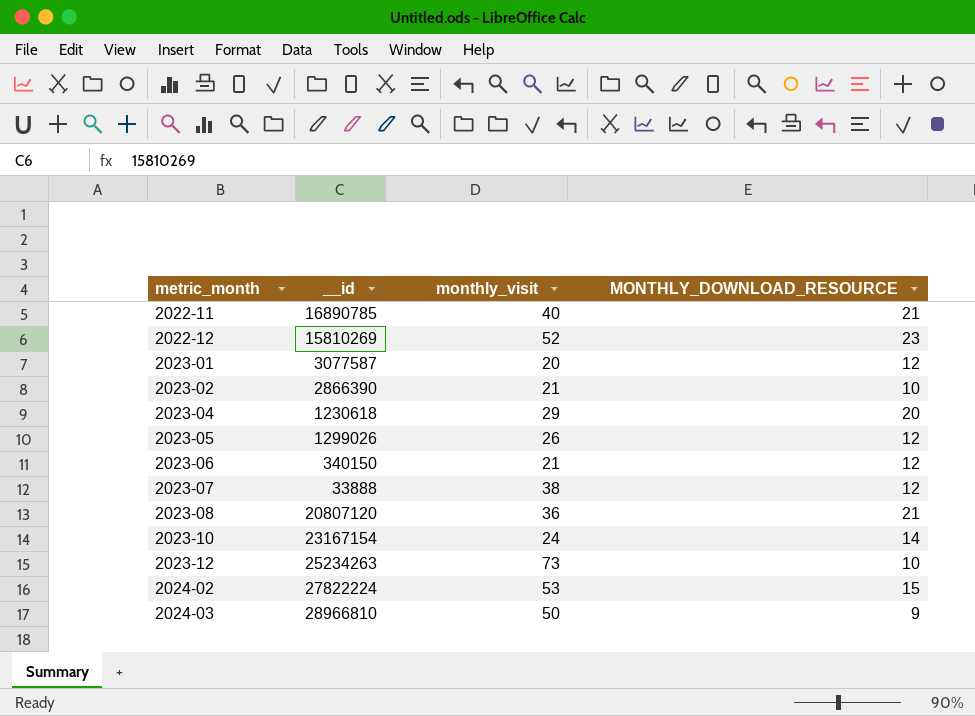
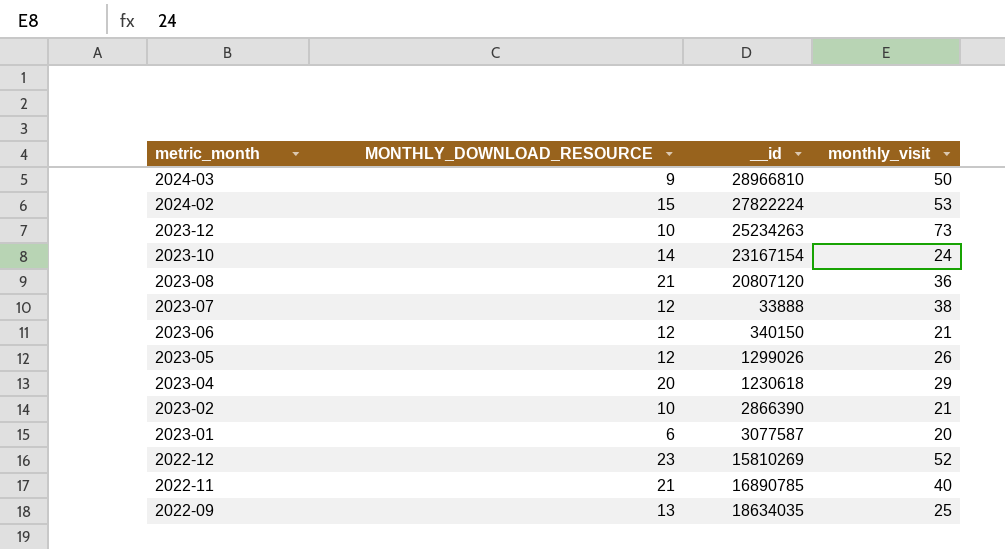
row order: metric_month ascending -> metric_month descending
column MONTHLY_DOWNLOAD_RESOURCE | position: 4 -> 2
2023-01 | MONTHLY_DOWNLOAD_RESOURCE: 12 -> 6
row 2022-09: none -> 13 | 18634035 | 25

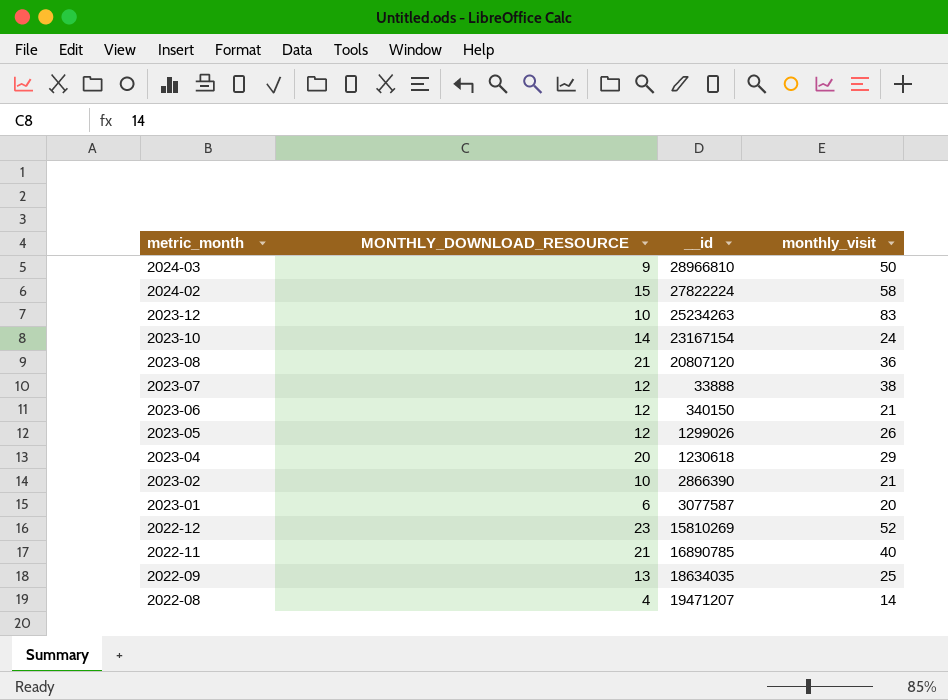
2024-02 | monthly_visit: 53 -> 58
2023-12 | monthly_visit: 73 -> 83
row 2022-08: none -> 4 | 19471207 | 14

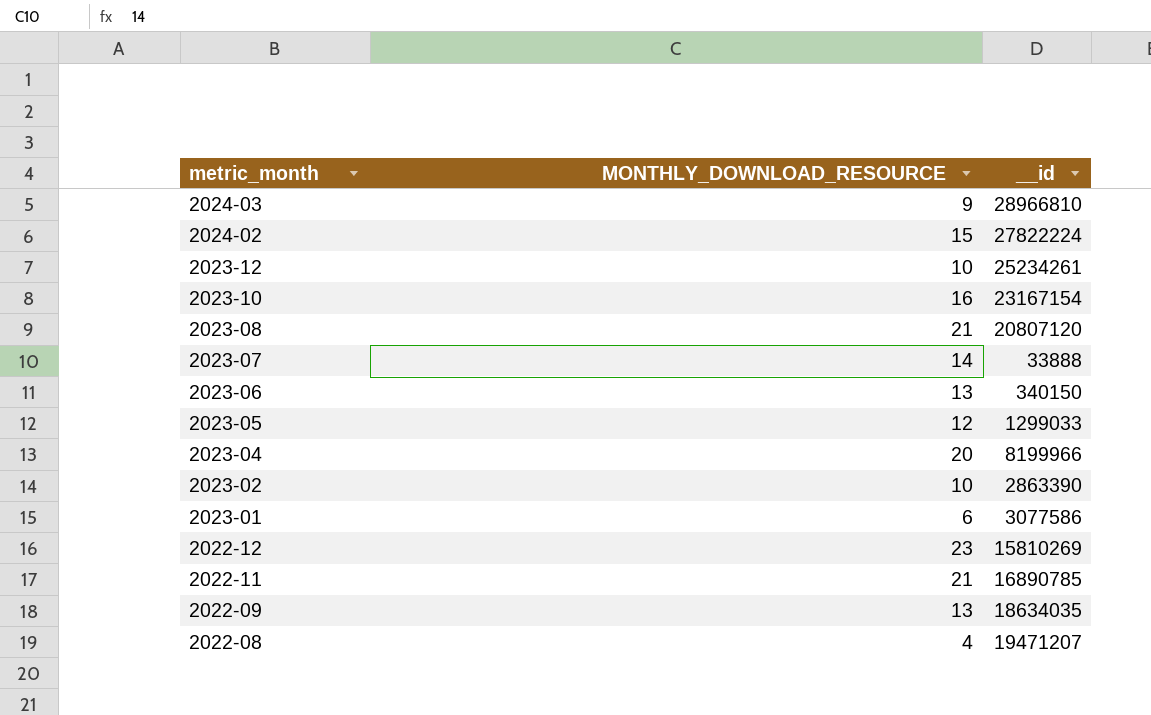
column monthly_visit | position: 4 -> none
2023-12 | __id: 25234263 -> 25234261
2023-10 | MONTHLY_DOWNLOAD_RESOURCE: 14 -> 16
2023-07 | MONTHLY_DOWNLOAD_RESOURCE: 12 -> 14
2023-06 | MONTHLY_DOWNLOAD_RESOURCE: 12 -> 13
2023-05 | __id: 1299026 -> 1299033
2023-04 | __id: 1230618 -> 8199966
2023-02 | __id: 2866390 -> 2863390
2023-01 | __id: 3077587 -> 3077586

